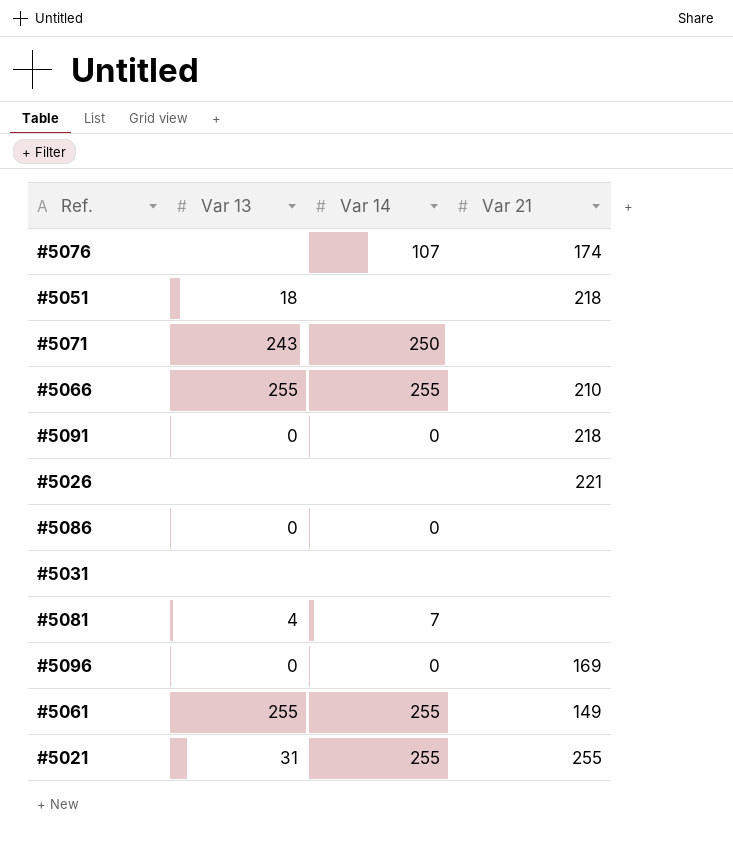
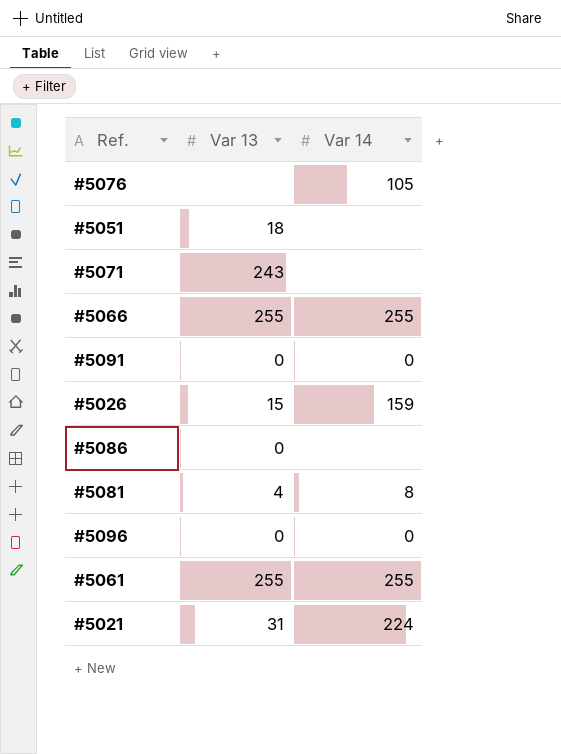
column Var 21 | position: 4 -> none
row #5031: none | none | none -> none
#5076 | Var 14: 107 -> 105
#5071 | Var 14: 250 -> none
#5026 | Var 13: none -> 15
#5026 | Var 14: none -> 159
#5086 | Var 14: 0 -> none
#5081 | Var 14: 7 -> 8
#5021 | Var 14: 255 -> 224

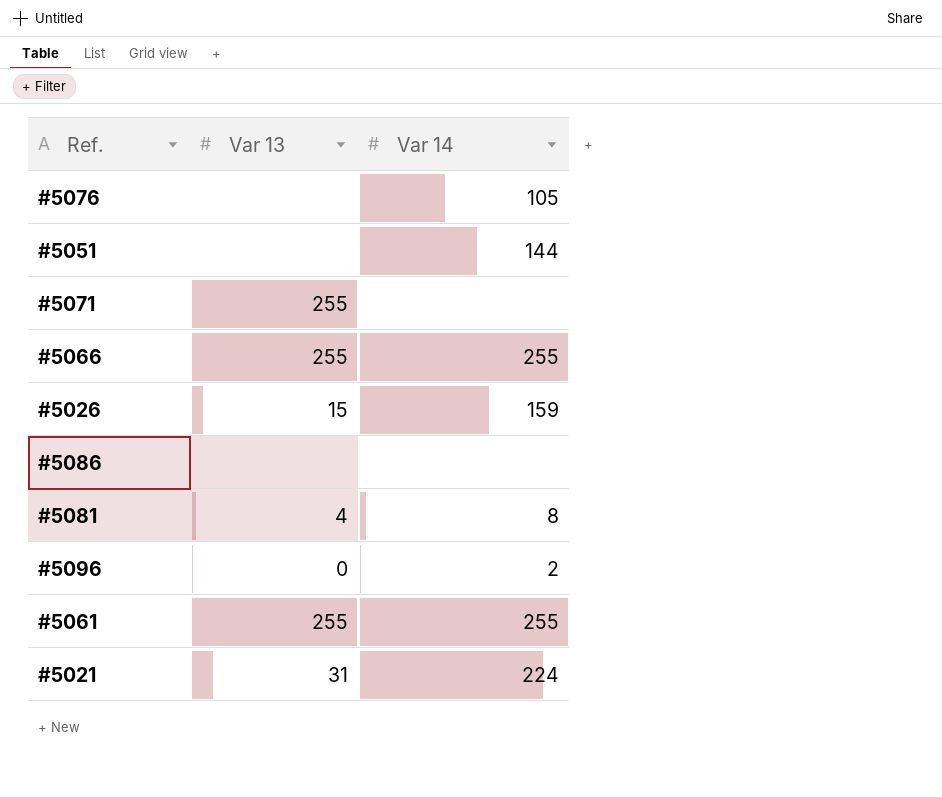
row #5091: 0 | 0 -> none
#5051 | Var 13: 18 -> none
#5051 | Var 14: none -> 144
#5071 | Var 13: 243 -> 255
#5086 | Var 13: 0 -> none
#5096 | Var 14: 0 -> 2

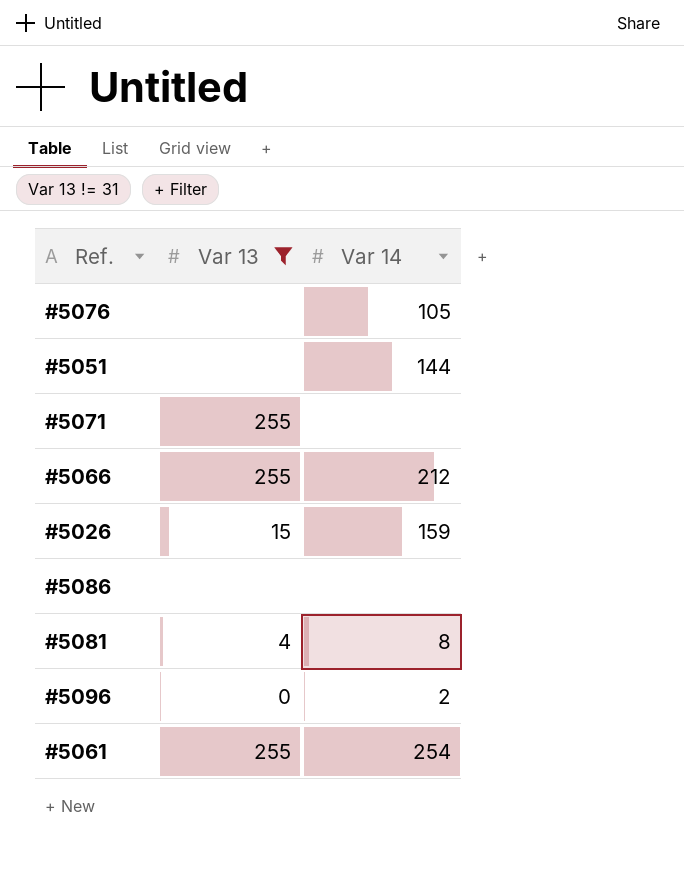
filter: none -> Var 13 != 31
#5066 | Var 14: 255 -> 212
#5061 | Var 14: 255 -> 254

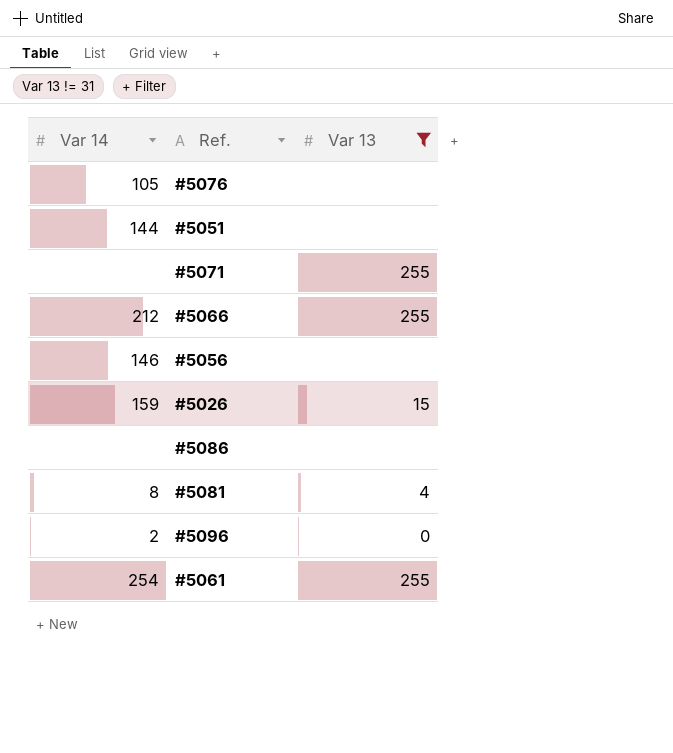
column Var 14 | position: 3 -> 1
row #5056: none -> 146 | none

